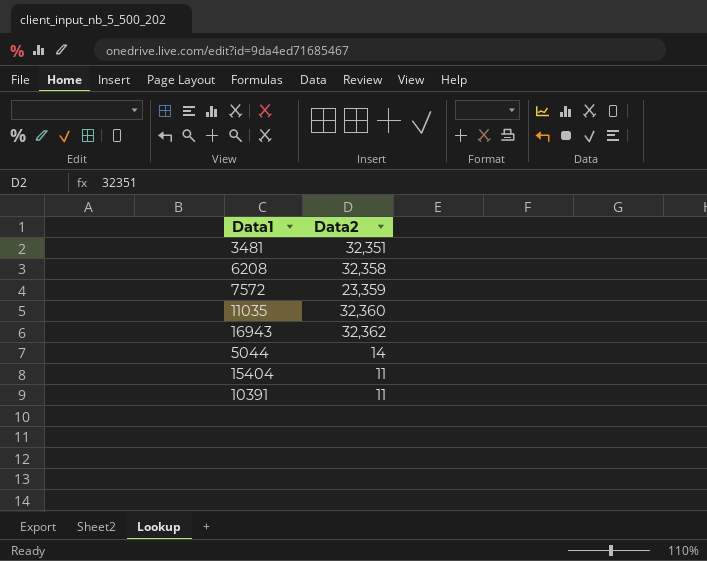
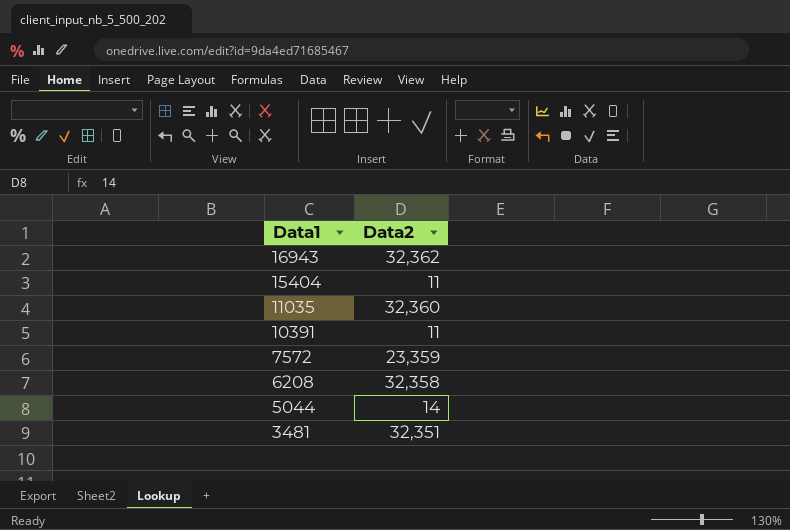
row order: none -> Data1 descending

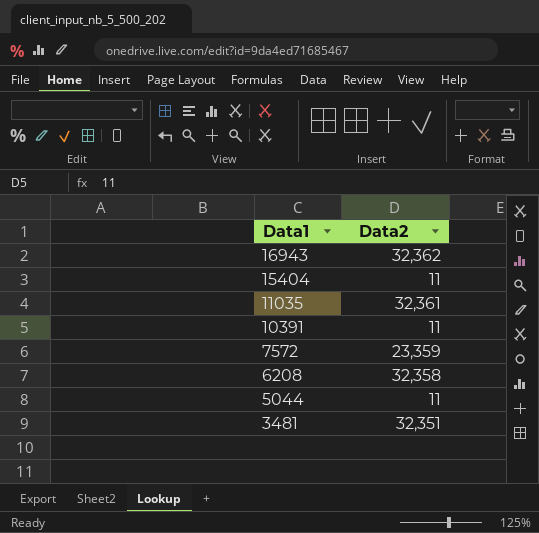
11035 | Data2: 32,360 -> 32,361
5044 | Data2: 14 -> 11

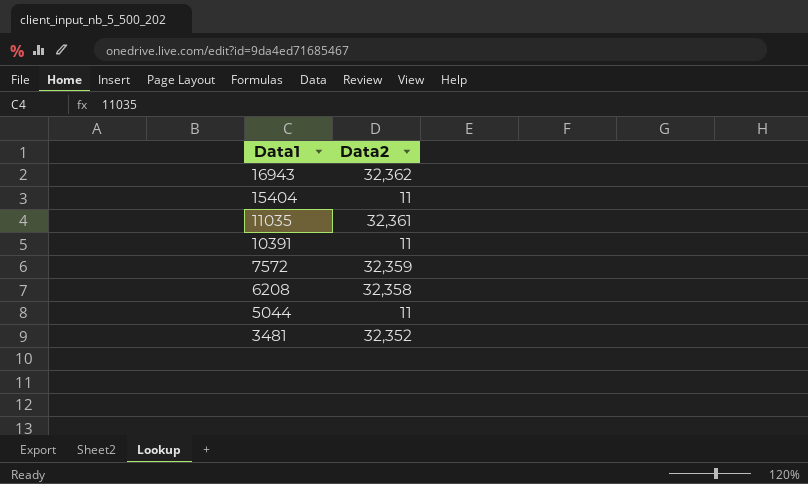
7572 | Data2: 23,359 -> 32,359
3481 | Data2: 32,351 -> 32,352

